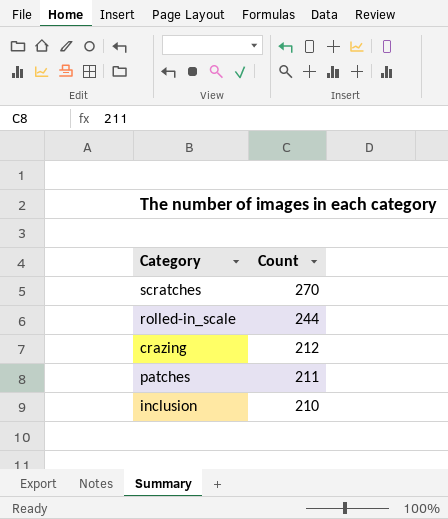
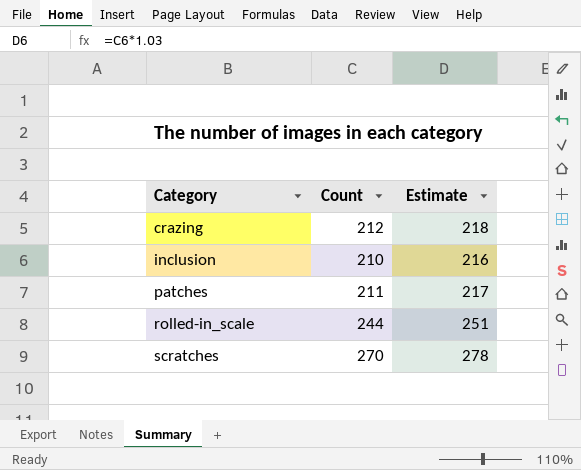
row order: Count descending -> Category ascending
column Estimate | formula: none -> [Count] * 1.03

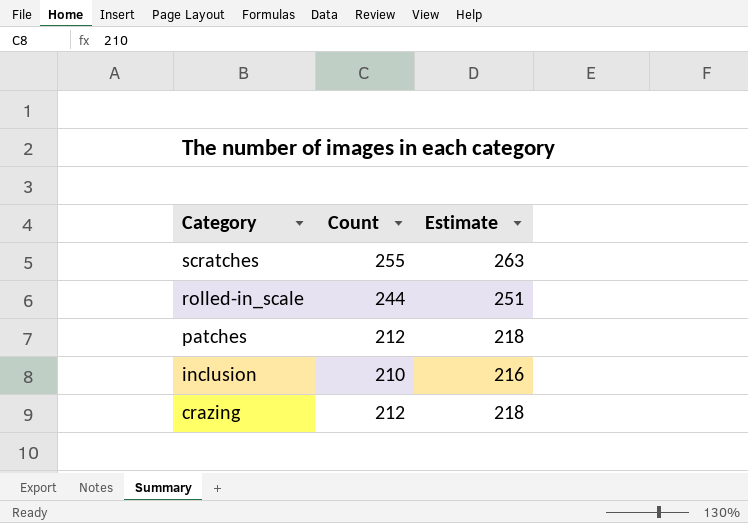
row order: Category ascending -> Category descending
scratches | Count: 270 -> 255
scratches | Estimate: 278 -> 263
patches | Count: 211 -> 212
patches | Estimate: 217 -> 218

